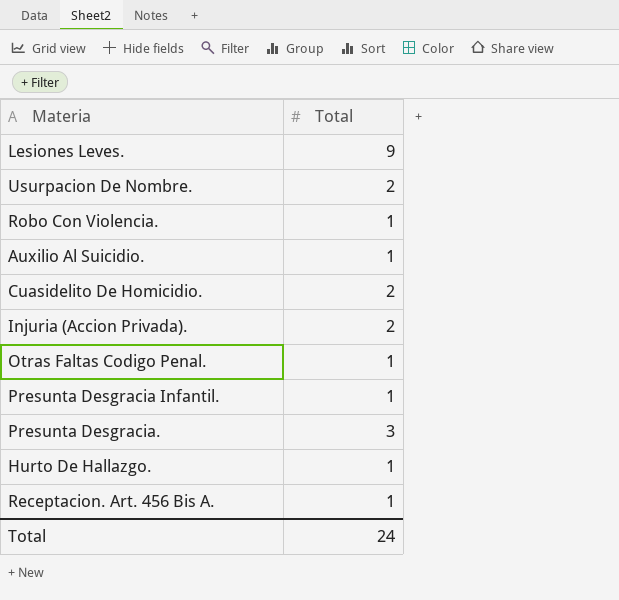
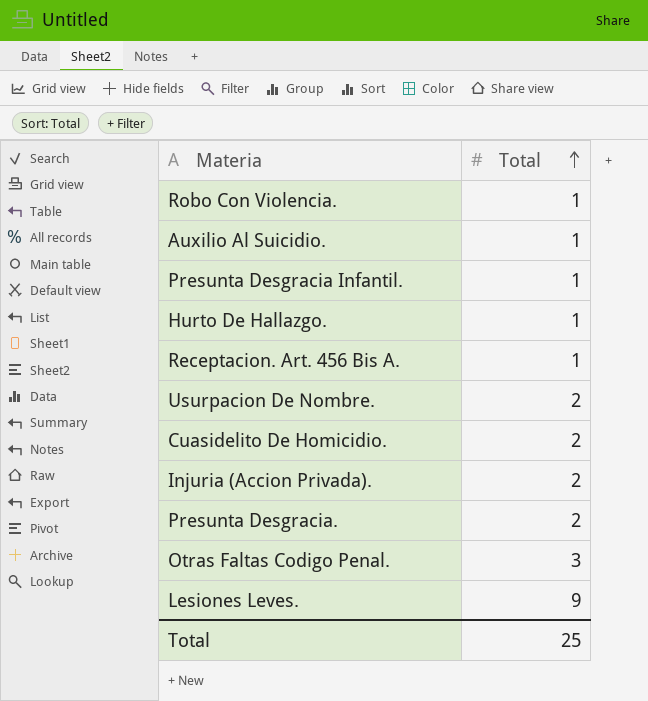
row order: none -> Total ascending
Presunta Desgracia. | Total: 3 -> 2
Otras Faltas Codigo Penal. | Total: 1 -> 3
Total | Total: 24 -> 25

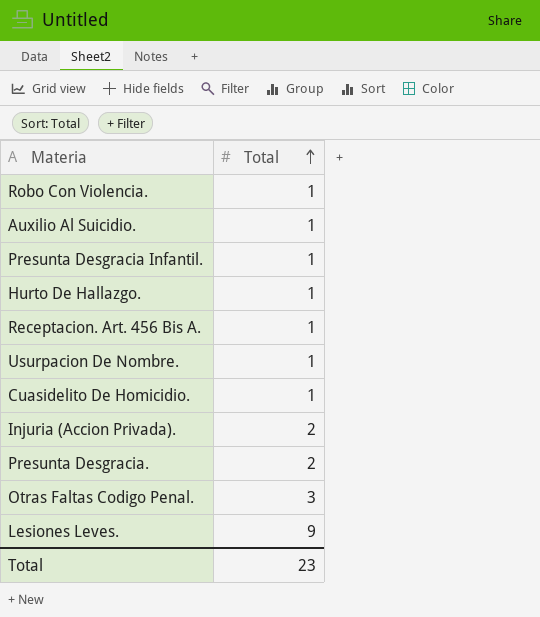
Usurpacion De Nombre. | Total: 2 -> 1
Cuasidelito De Homicidio. | Total: 2 -> 1
Total | Total: 25 -> 23

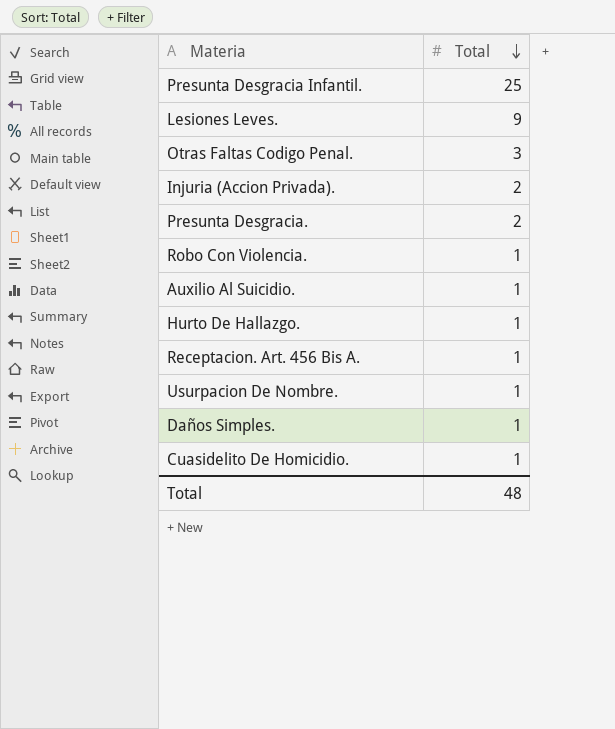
row order: Total ascending -> Total descending
Presunta Desgracia Infantil. | Total: 1 -> 25
row Daños Simples.: none -> 1
Total | Total: 23 -> 48

